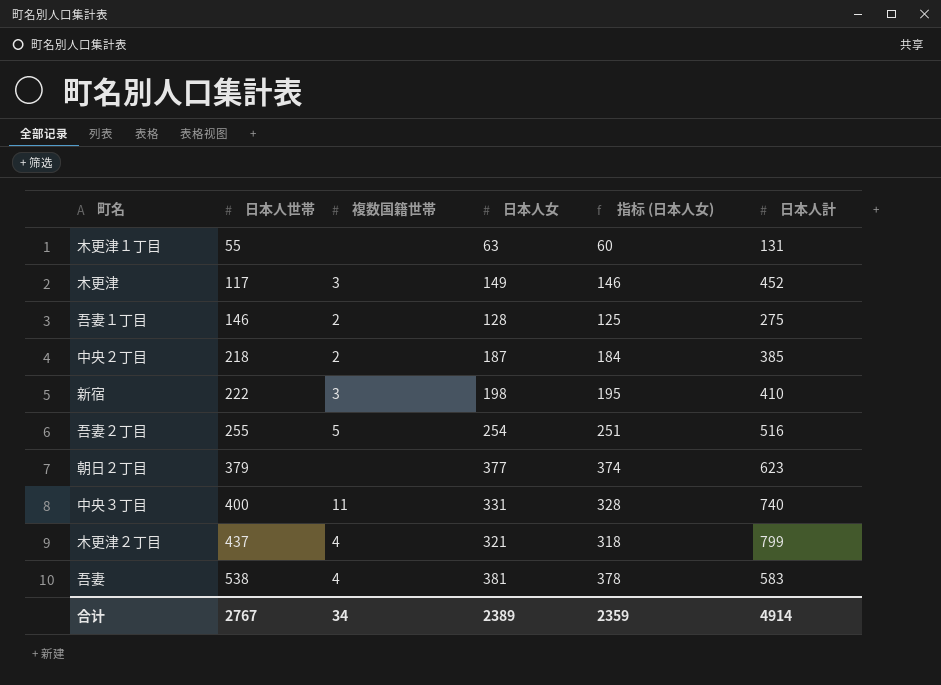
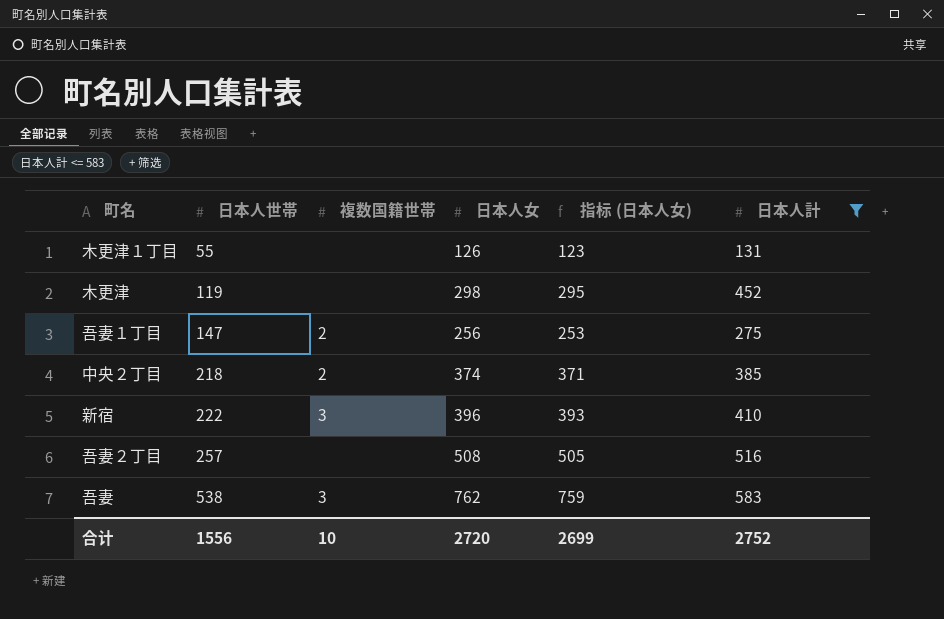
filter: none -> 日本人計 <= 583
木更津１丁目 | 日本人女: 63 -> 126
木更津１丁目 | 指标 (日本人女): 60 -> 123
木更津 | 日本人世帯: 117 -> 119
木更津 | 複数国籍世帯: 3 -> none
木更津 | 日本人女: 149 -> 298
木更津 | 指标 (日本人女): 146 -> 295
吾妻１丁目 | 日本人世帯: 146 -> 147
吾妻１丁目 | 日本人女: 128 -> 256
吾妻１丁目 | 指标 (日本人女): 125 -> 253
中央２丁目 | 日本人女: 187 -> 374
中央２丁目 | 指标 (日本人女): 184 -> 371
新宿 | 日本人女: 198 -> 396
新宿 | 指标 (日本人女): 195 -> 393
吾妻２丁目 | 日本人世帯: 255 -> 257
吾妻２丁目 | 複数国籍世帯: 5 -> none
吾妻２丁目 | 日本人女: 254 -> 508
吾妻２丁目 | 指标 (日本人女): 251 -> 505
吾妻 | 複数国籍世帯: 4 -> 3
吾妻 | 日本人女: 381 -> 762
吾妻 | 指标 (日本人女): 378 -> 759
合计 | 日本人世帯: 2767 -> 1556
合计 | 複数国籍世帯: 34 -> 10
合计 | 日本人女: 2389 -> 2720
合计 | 指标 (日本人女): 2359 -> 2699
合计 | 日本人計: 4914 -> 2752

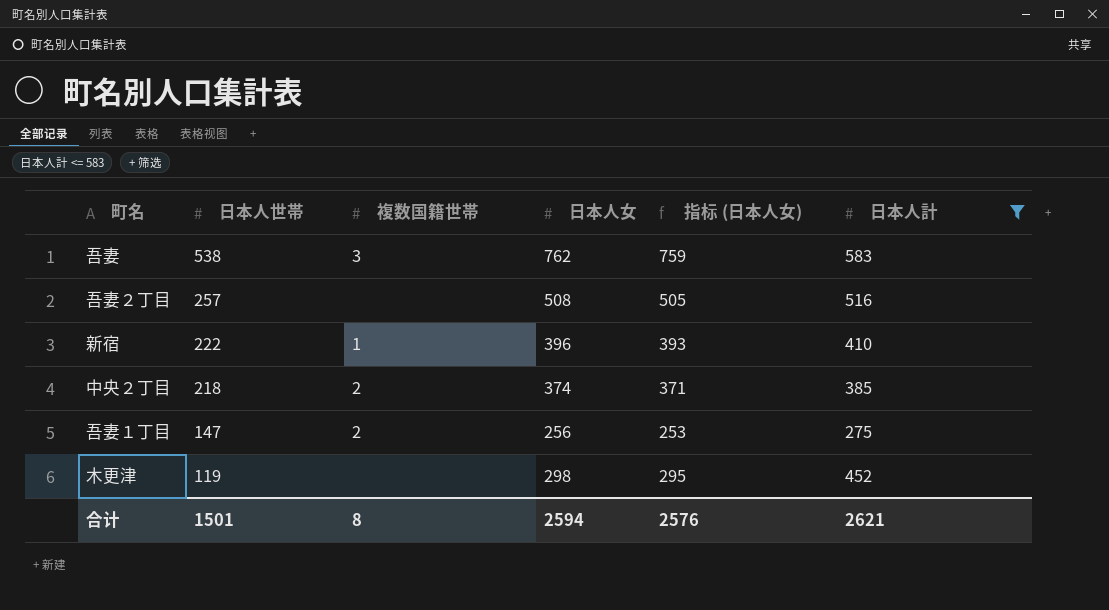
row order: 日本人世帯 ascending -> 日本人世帯 descending
row 木更津１丁目: 55 | none | 126 | 123 | 131 -> none
新宿 | 複数国籍世帯: 3 -> 1
合计 | 日本人世帯: 1556 -> 1501
合计 | 複数国籍世帯: 10 -> 8
合计 | 日本人女: 2720 -> 2594
合计 | 指标 (日本人女): 2699 -> 2576
合计 | 日本人計: 2752 -> 2621

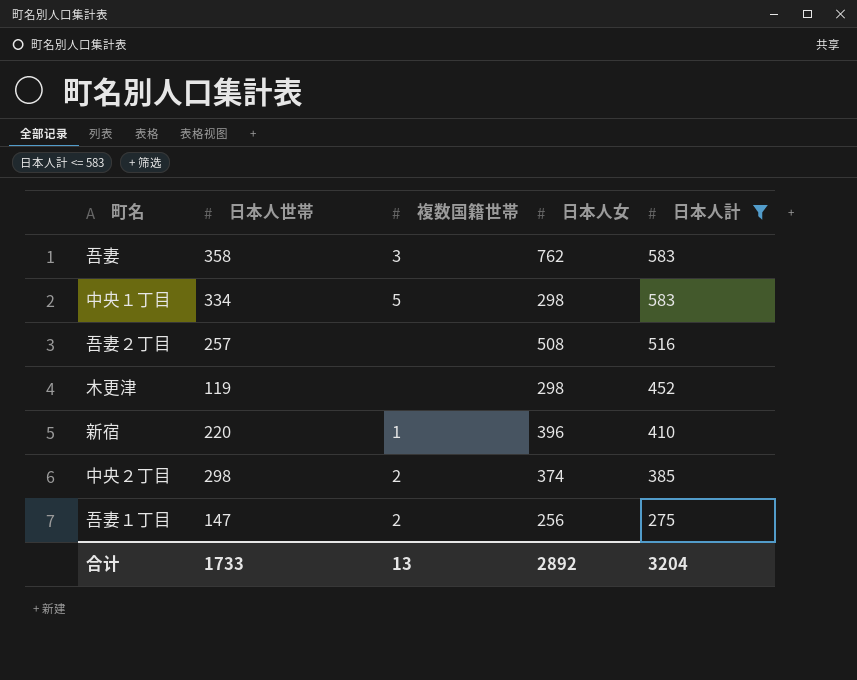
row order: 日本人世帯 descending -> 日本人計 descending
column 指标 (日本人女) | formula: [日本人女] - 3 -> none
吾妻 | 日本人世帯: 538 -> 358
row 中央１丁目: none -> 334 | 5 | 298 | 583
新宿 | 日本人世帯: 222 -> 220
中央２丁目 | 日本人世帯: 218 -> 298
合计 | 日本人世帯: 1501 -> 1733
合计 | 複数国籍世帯: 8 -> 13
合计 | 日本人女: 2594 -> 2892
合计 | 日本人計: 2621 -> 3204

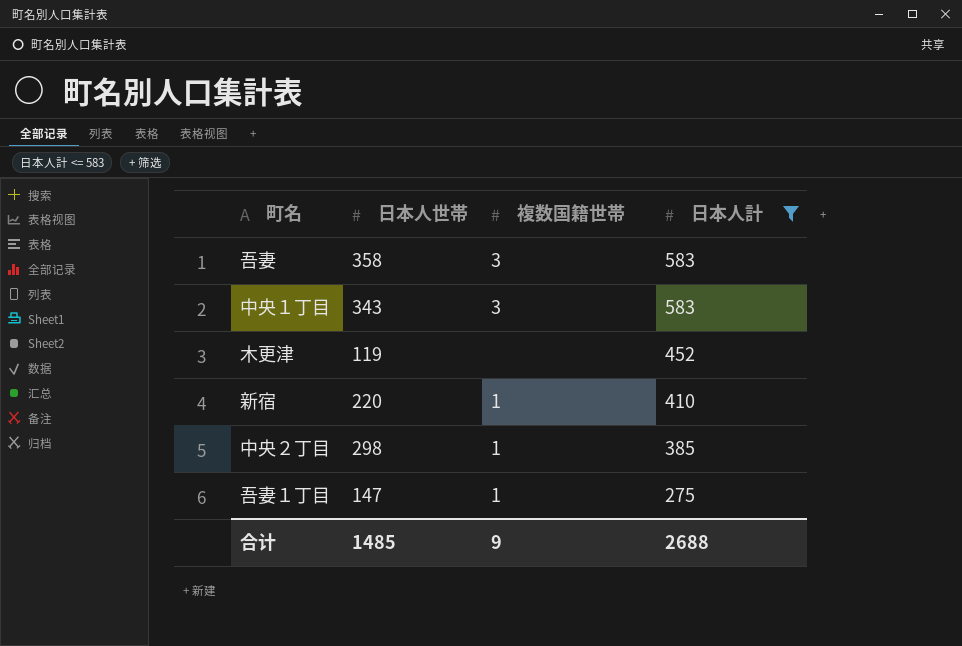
column 日本人女 | position: 4 -> none
row 吾妻２丁目: 257 | none | 508 | 516 -> none
中央１丁目 | 日本人世帯: 334 -> 343
中央１丁目 | 複数国籍世帯: 5 -> 3
中央２丁目 | 複数国籍世帯: 2 -> 1
吾妻１丁目 | 複数国籍世帯: 2 -> 1
合计 | 日本人世帯: 1733 -> 1485
合计 | 複数国籍世帯: 13 -> 9
合计 | 日本人計: 3204 -> 2688

